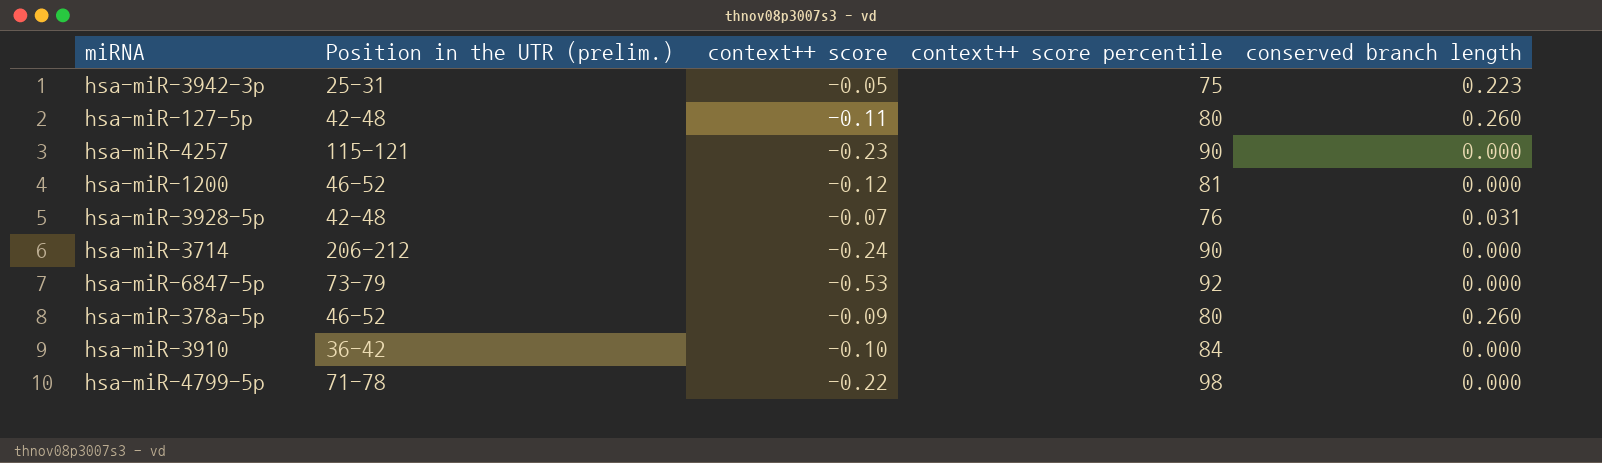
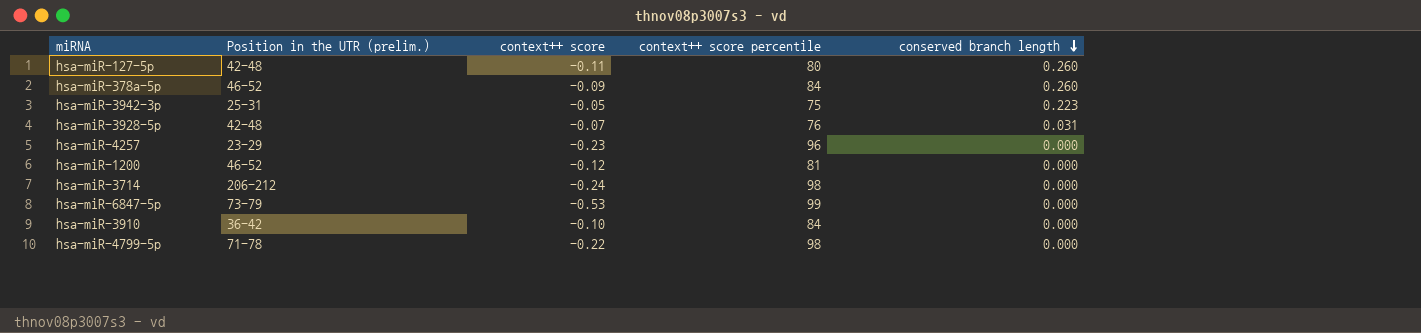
row order: none -> conserved branch length descending
hsa-miR-378a-5p | context++ score percentile: 80 -> 84
hsa-miR-4257 | Position in the UTR (prelim.): 115-121 -> 23-29
hsa-miR-4257 | context++ score percentile: 90 -> 96
hsa-miR-3714 | context++ score percentile: 90 -> 98
hsa-miR-6847-5p | context++ score percentile: 92 -> 99

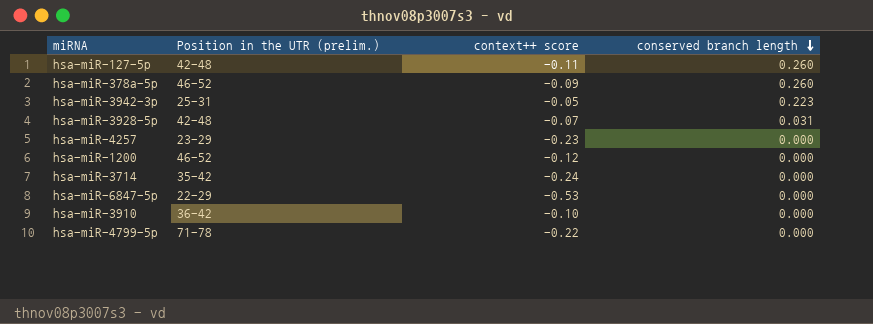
column context++ score percentile | position: 4 -> none
hsa-miR-3714 | Position in the UTR (prelim.): 206-212 -> 35-42
hsa-miR-6847-5p | Position in the UTR (prelim.): 73-79 -> 22-29

